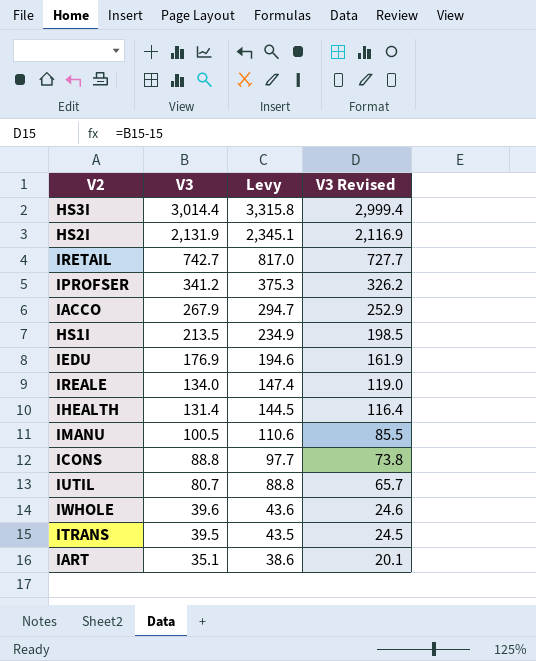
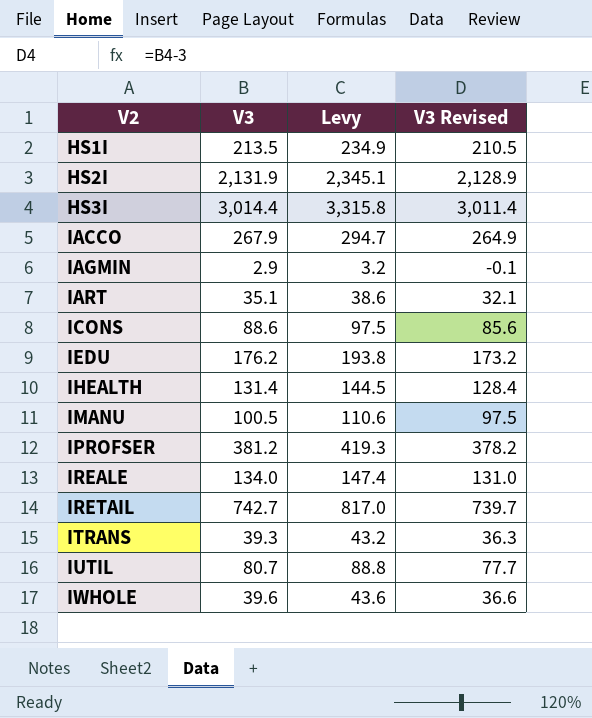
row order: V3 descending -> V2 ascending
column V3 Revised | formula: [V3] - 15 -> [V3] - 3
row IAGMIN: none -> 2.9 | 3.2 | -0.1
ICONS | V3: 88.8 -> 88.6
ICONS | Levy: 97.7 -> 97.5
IEDU | V3: 176.9 -> 176.2
IEDU | Levy: 194.6 -> 193.8
IPROFSER | V3: 341.2 -> 381.2
IPROFSER | Levy: 375.3 -> 419.3
ITRANS | V3: 39.5 -> 39.3
ITRANS | Levy: 43.5 -> 43.2

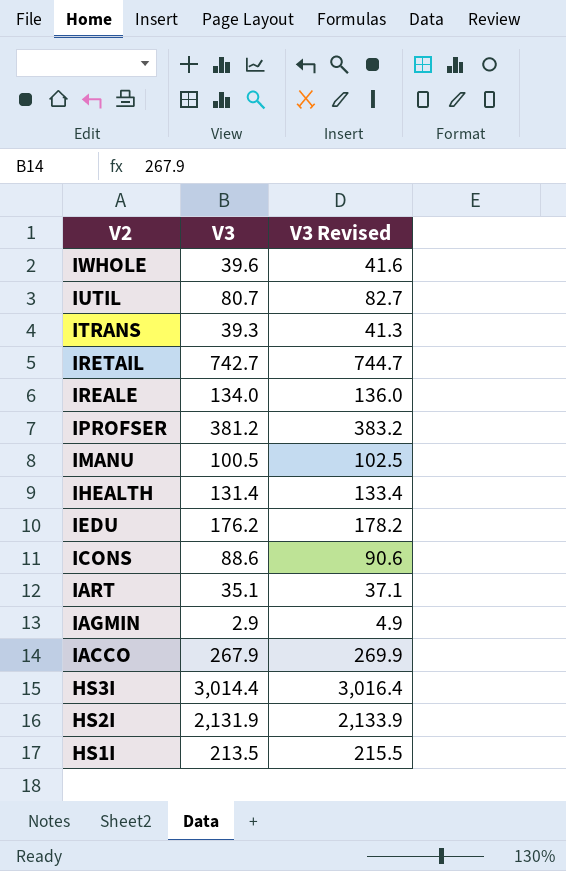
row order: V2 ascending -> V2 descending
column Levy | formula: [V3] * 1.1 -> none
column V3 Revised | formula: [V3] - 3 -> [V3] + 2

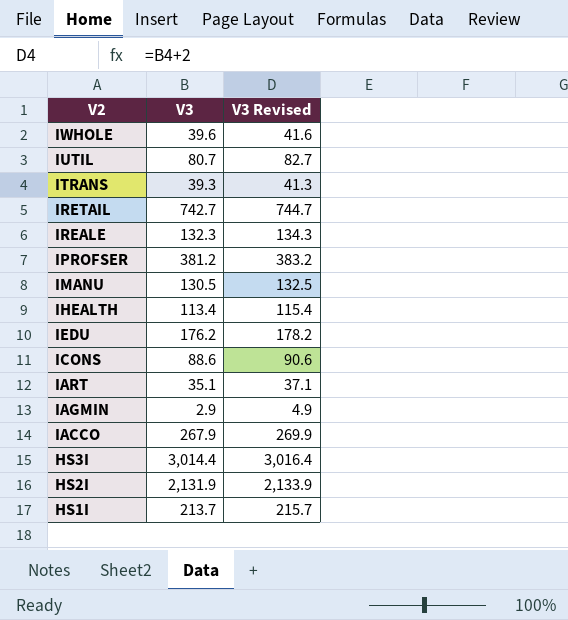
IREALE | V3: 134.0 -> 132.3
IREALE | V3 Revised: 136.0 -> 134.3
IMANU | V3: 100.5 -> 130.5
IMANU | V3 Revised: 102.5 -> 132.5
IHEALTH | V3: 131.4 -> 113.4
IHEALTH | V3 Revised: 133.4 -> 115.4
HS1I | V3: 213.5 -> 213.7
HS1I | V3 Revised: 215.5 -> 215.7

